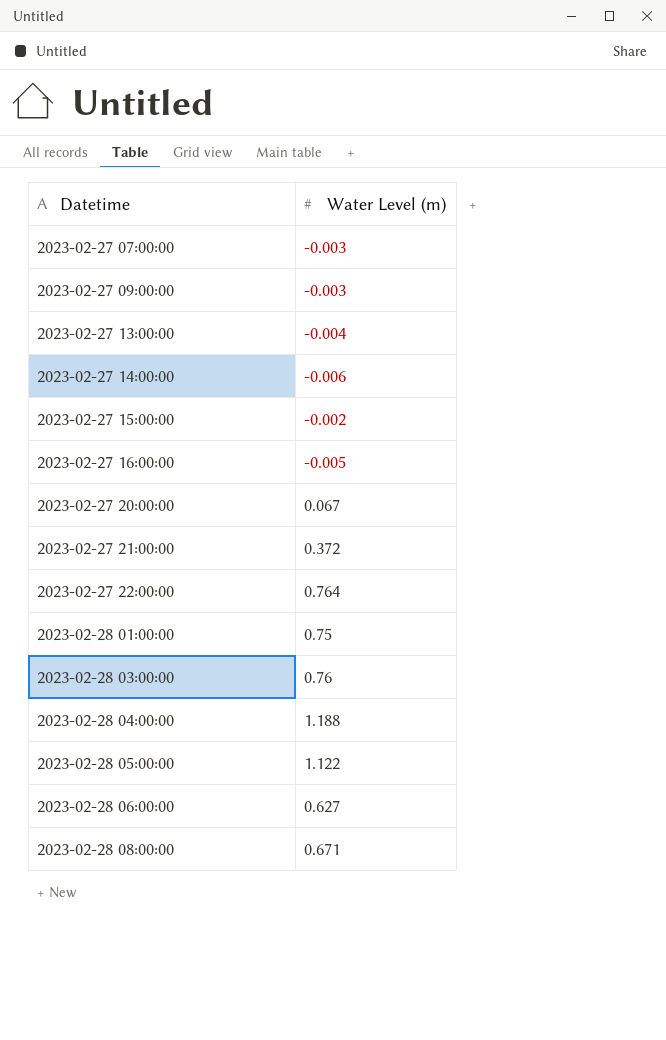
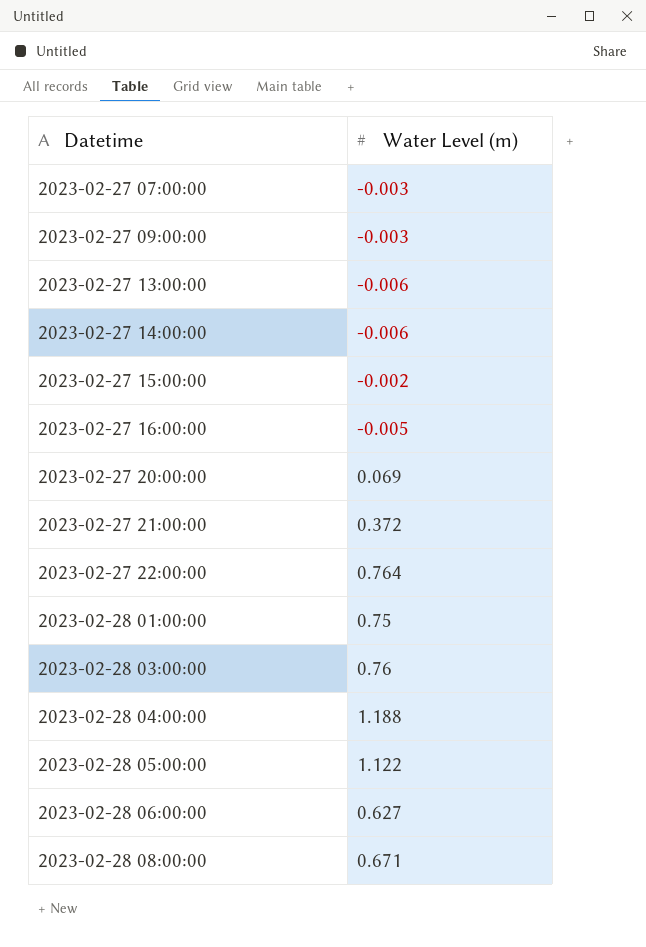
2023-02-27 13:00:00 | Water Level (m): -0.004 -> -0.006
2023-02-27 20:00:00 | Water Level (m): 0.067 -> 0.069

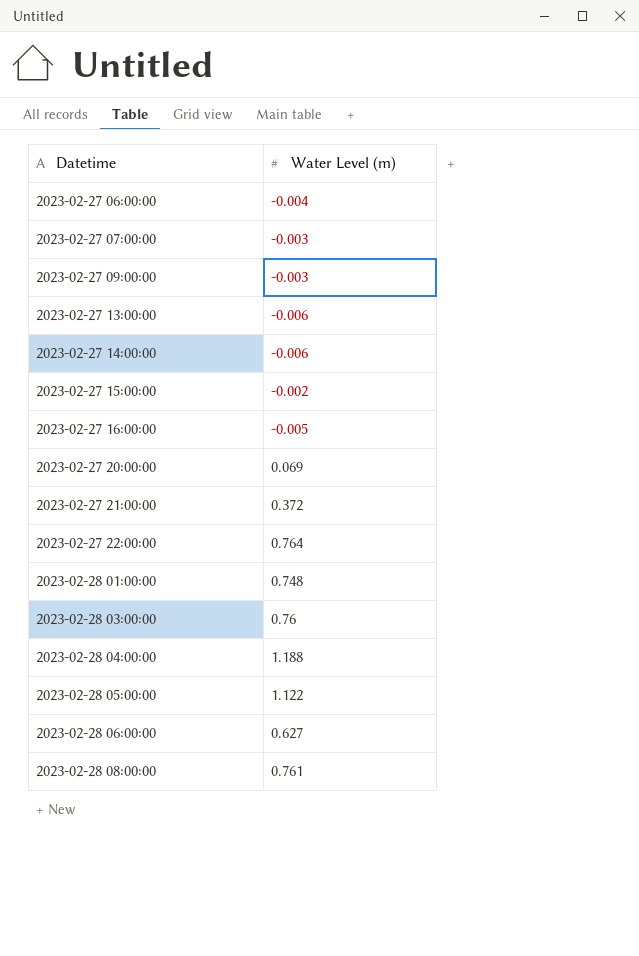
row 2023-02-27 06:00:00: none -> -0.004
2023-02-28 01:00:00 | Water Level (m): 0.75 -> 0.748
2023-02-28 08:00:00 | Water Level (m): 0.671 -> 0.761

